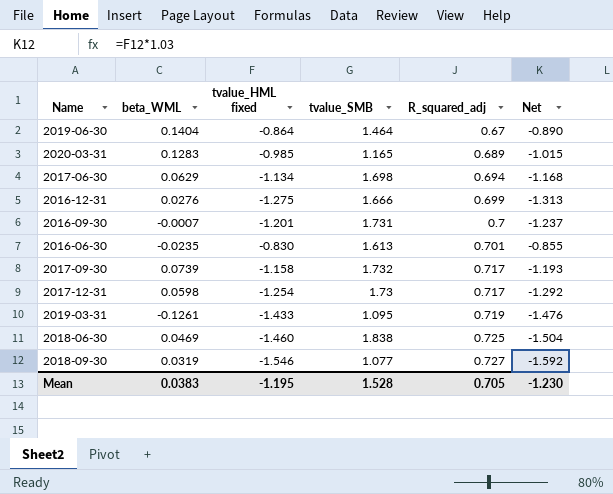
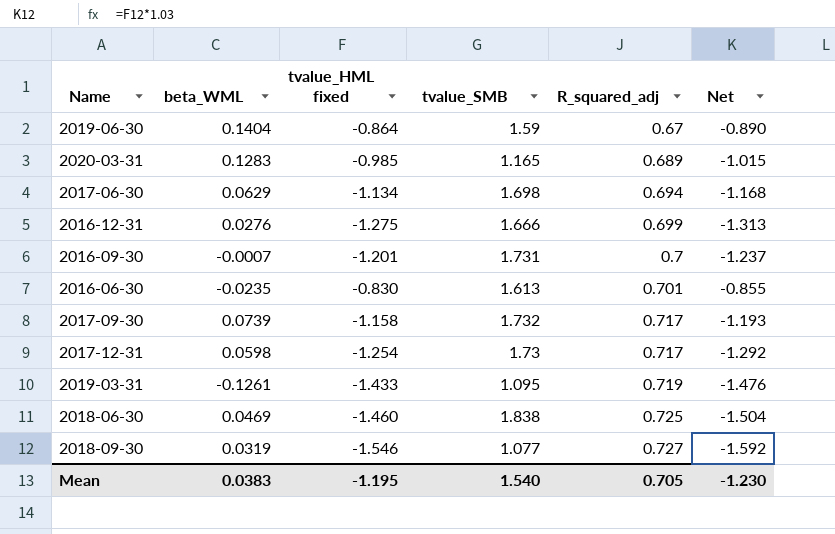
2019-06-30 | tvalue_SMB: 1.464 -> 1.59
Mean | tvalue_SMB: 1.528 -> 1.540

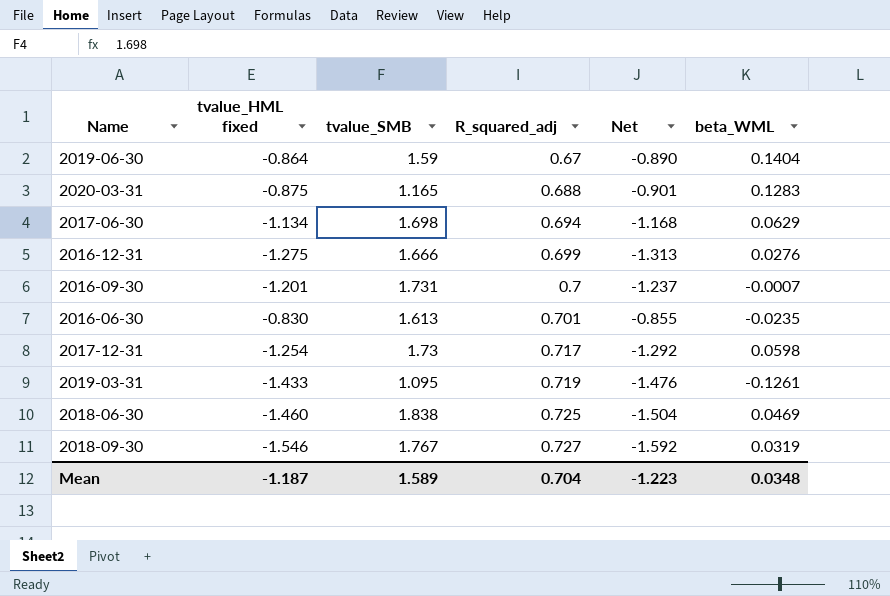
column beta_WML | position: 2 -> 6
row 2017-09-30: 0.0739 | -1.158 | 1.732 | 0.717 | -1.193 -> none
2020-03-31 | tvalue_HML fixed: -0.985 -> -0.875
2020-03-31 | R_squared_adj: 0.689 -> 0.688
2020-03-31 | Net: -1.015 -> -0.901
2018-09-30 | tvalue_SMB: 1.077 -> 1.767
Mean | tvalue_HML fixed: -1.195 -> -1.187
Mean | tvalue_SMB: 1.540 -> 1.589
Mean | R_squared_adj: 0.705 -> 0.704
Mean | Net: -1.230 -> -1.223
Mean | beta_WML: 0.0383 -> 0.0348

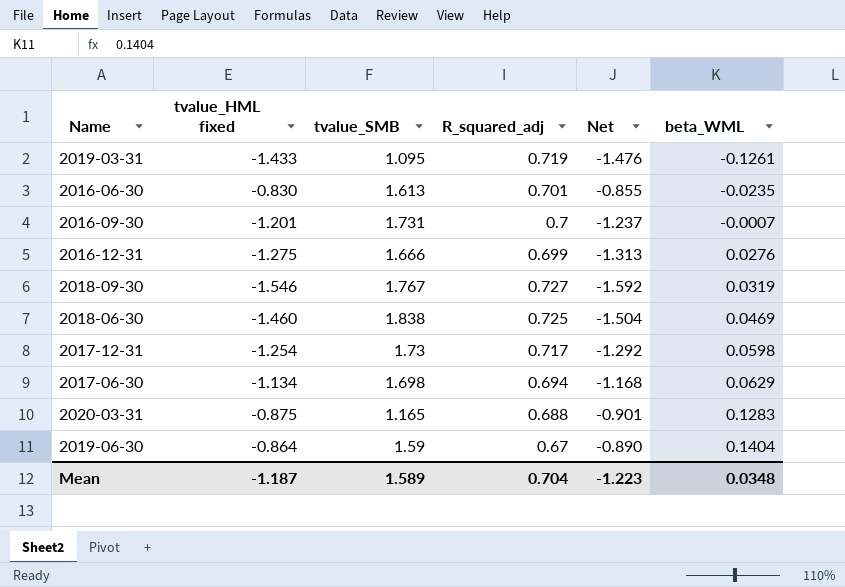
row order: R_squared_adj ascending -> beta_WML ascending

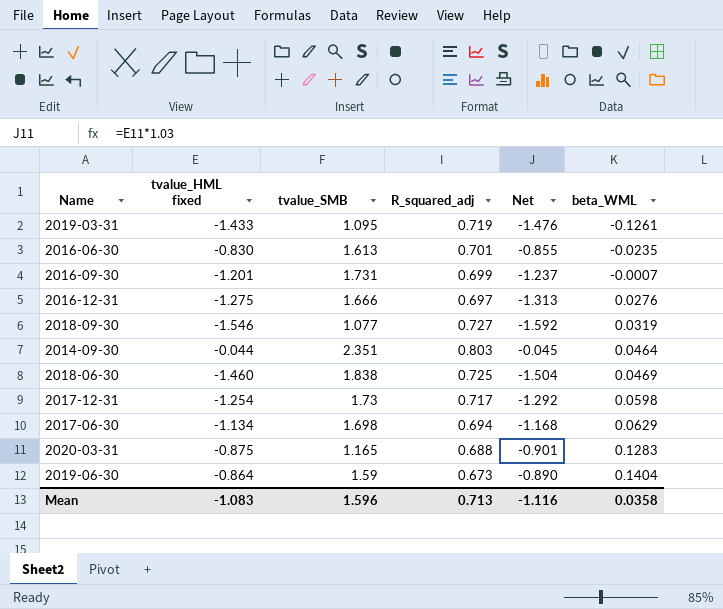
2016-09-30 | R_squared_adj: 0.7 -> 0.699
2016-12-31 | R_squared_adj: 0.699 -> 0.697
2018-09-30 | tvalue_SMB: 1.767 -> 1.077
row 2014-09-30: none -> -0.044 | 2.351 | 0.803 | -0.045 | 0.0464
2019-06-30 | R_squared_adj: 0.67 -> 0.673
Mean | tvalue_HML fixed: -1.187 -> -1.083
Mean | tvalue_SMB: 1.589 -> 1.596
Mean | R_squared_adj: 0.704 -> 0.713
Mean | Net: -1.223 -> -1.116
Mean | beta_WML: 0.0348 -> 0.0358

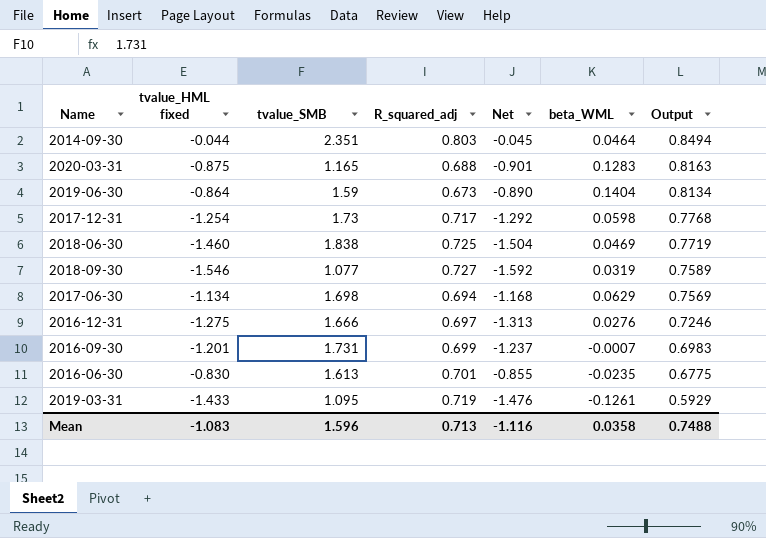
row order: beta_WML ascending -> Output descending
column Output | formula: none -> [R_squared_adj] + [beta_WML]

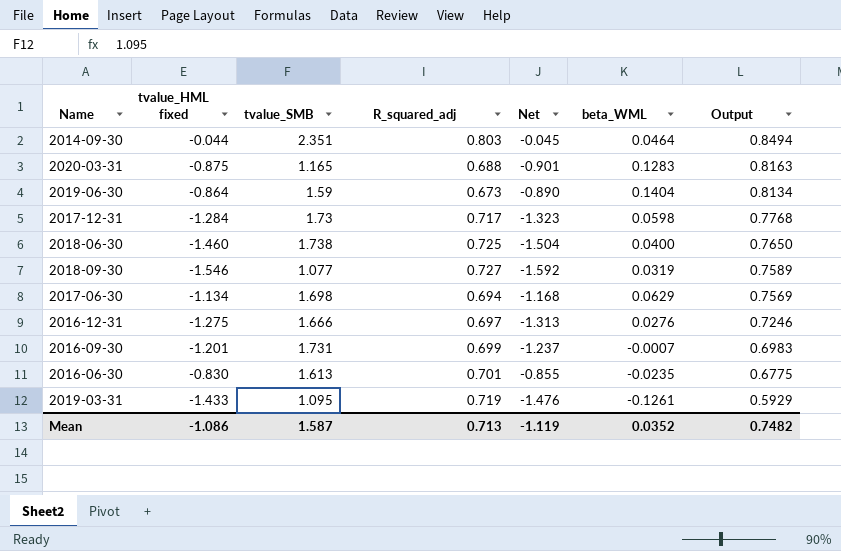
2017-12-31 | tvalue_HML fixed: -1.254 -> -1.284
2017-12-31 | Net: -1.292 -> -1.323
2018-06-30 | tvalue_SMB: 1.838 -> 1.738
2018-06-30 | beta_WML: 0.0469 -> 0.0400
2018-06-30 | Output: 0.7719 -> 0.7650
Mean | tvalue_HML fixed: -1.083 -> -1.086
Mean | tvalue_SMB: 1.596 -> 1.587
Mean | Net: -1.116 -> -1.119
Mean | beta_WML: 0.0358 -> 0.0352
Mean | Output: 0.7488 -> 0.7482

